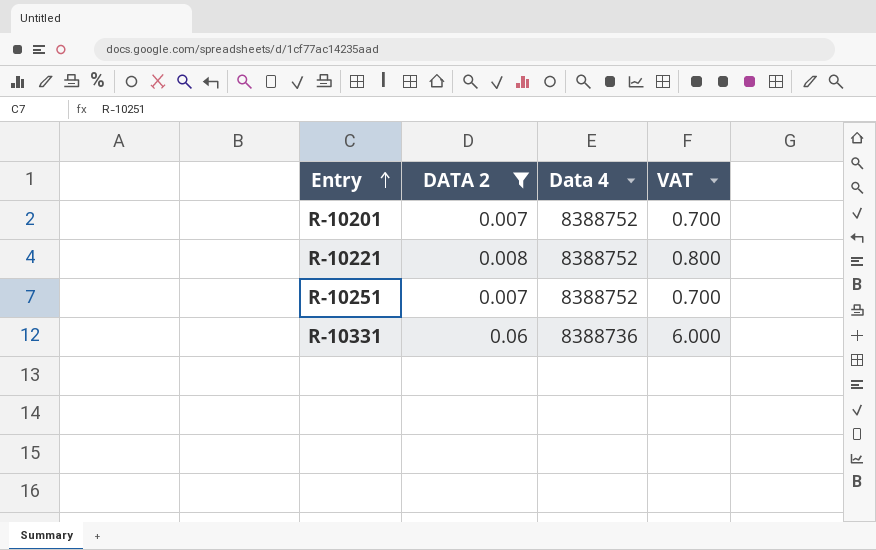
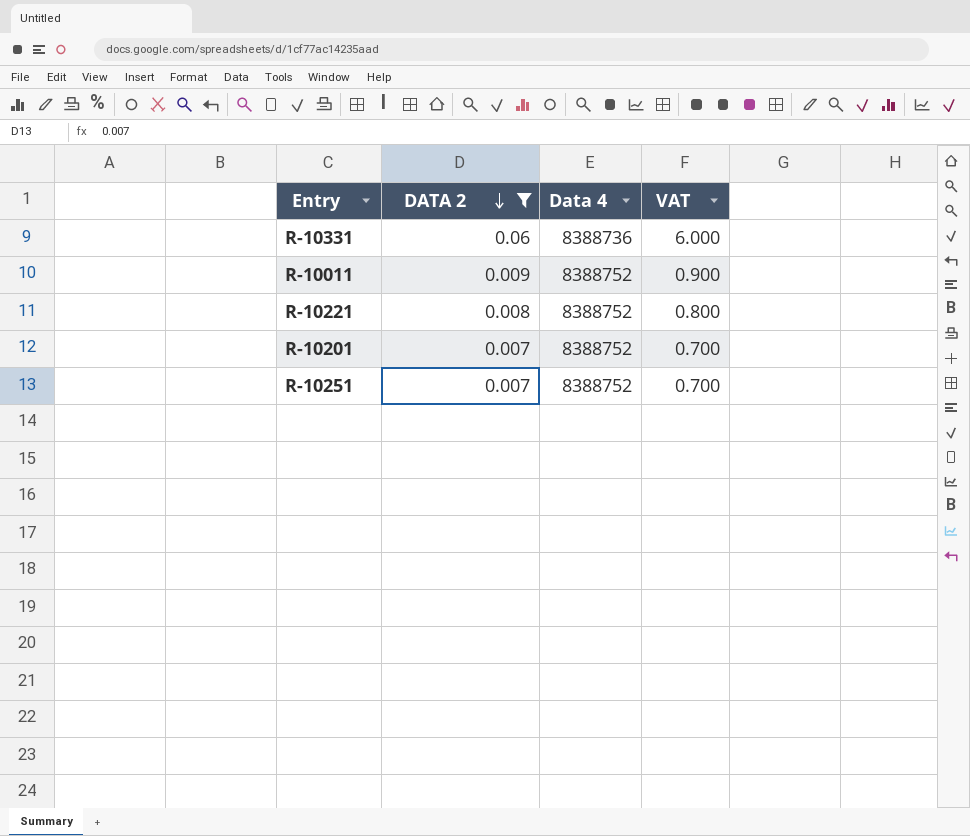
row order: Entry ascending -> DATA 2 descending
row R-10011: none -> 0.009 | 8388752 | 0.900

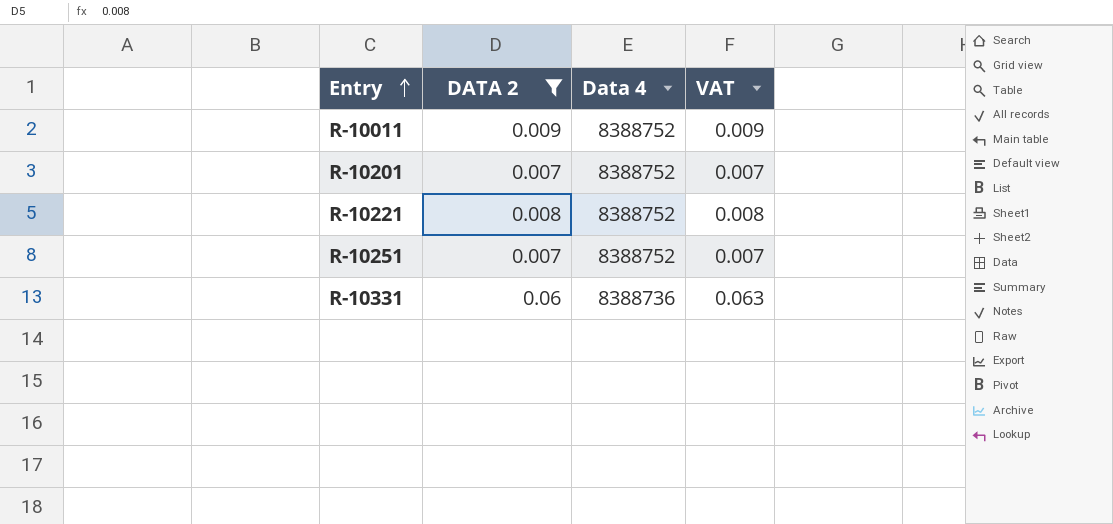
row order: DATA 2 descending -> Entry ascending
column VAT | formula: [DATA 2] * 100 -> [DATA 2] * 1.05

